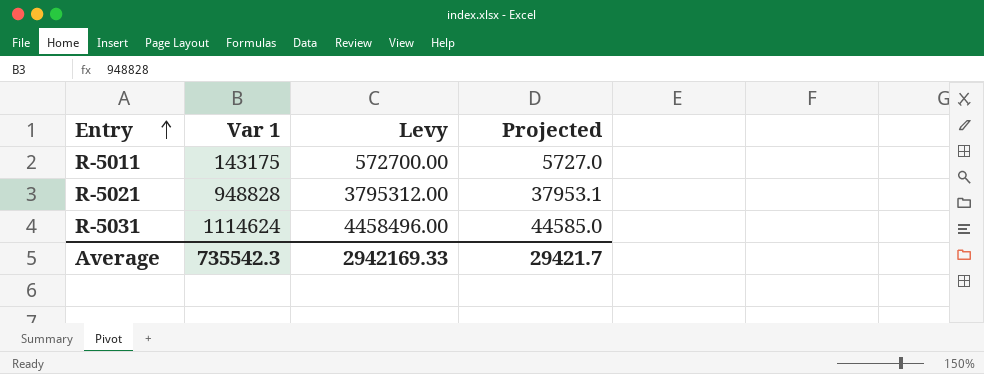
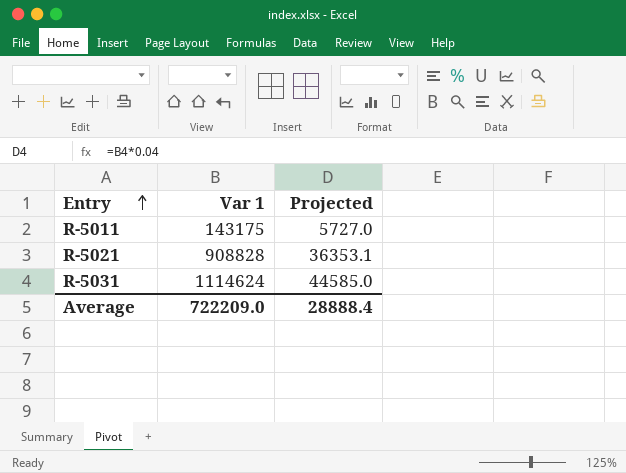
column Levy | formula: [Var 1] * 4 -> none
R-5021 | Var 1: 948828 -> 908828
R-5021 | Projected: 37953.1 -> 36353.1
Average | Var 1: 735542.3 -> 722209.0
Average | Projected: 29421.7 -> 28888.4

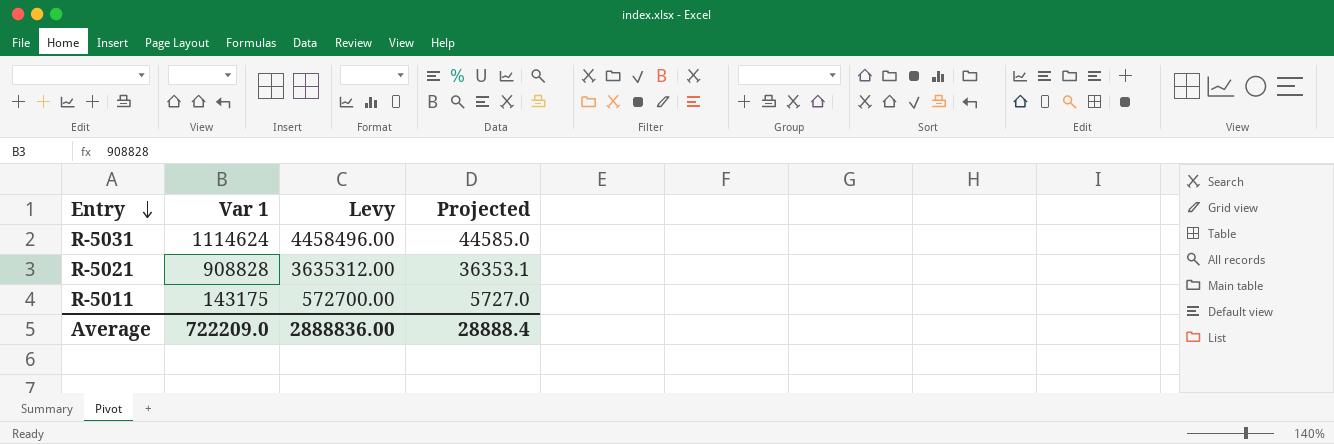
row order: Entry ascending -> Entry descending
column Levy | formula: none -> [Var 1] * 4

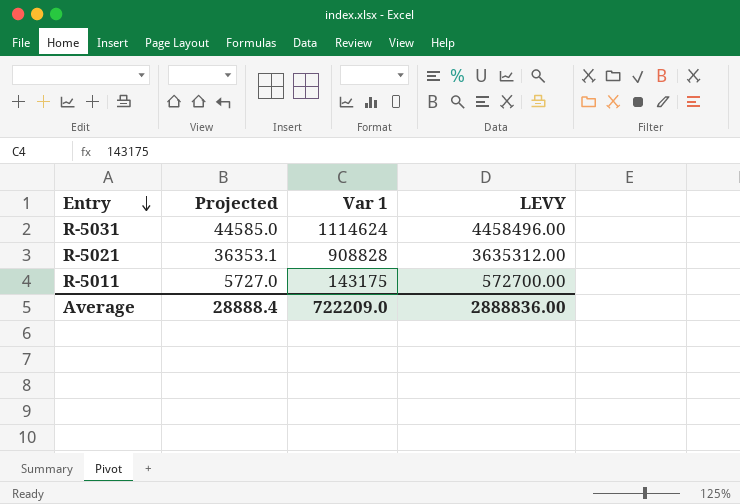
column Projected | position: 4 -> 2
column name: Levy -> LEVY

